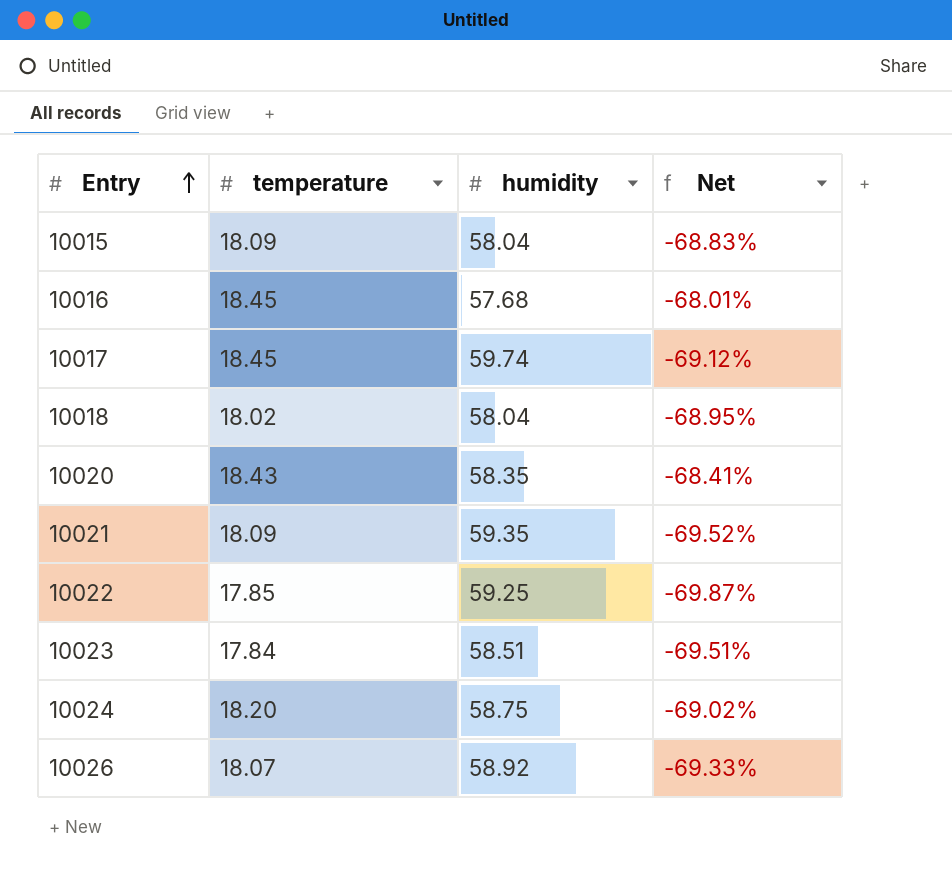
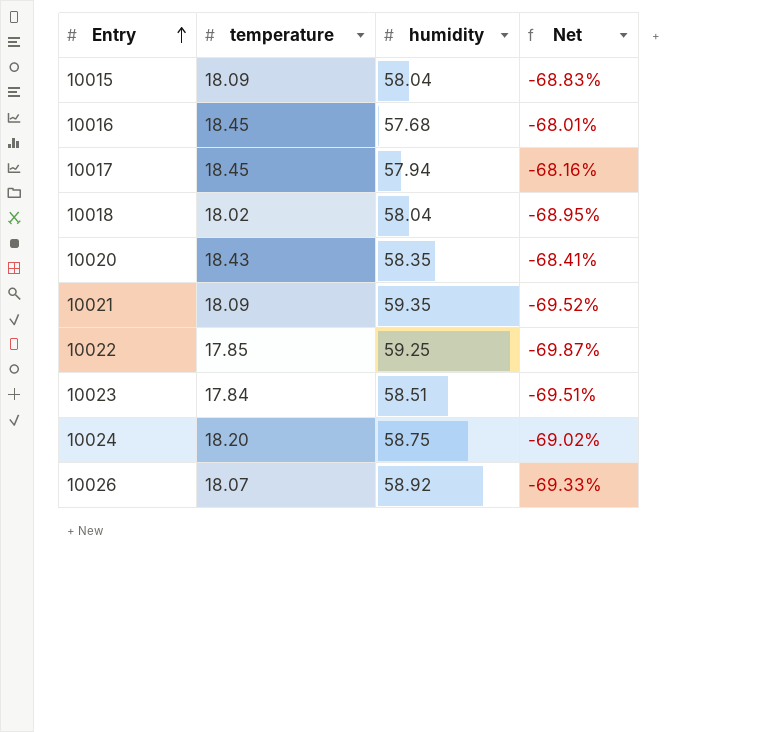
10017 | humidity: 59.74 -> 57.94
10017 | Net: -69.12% -> -68.16%

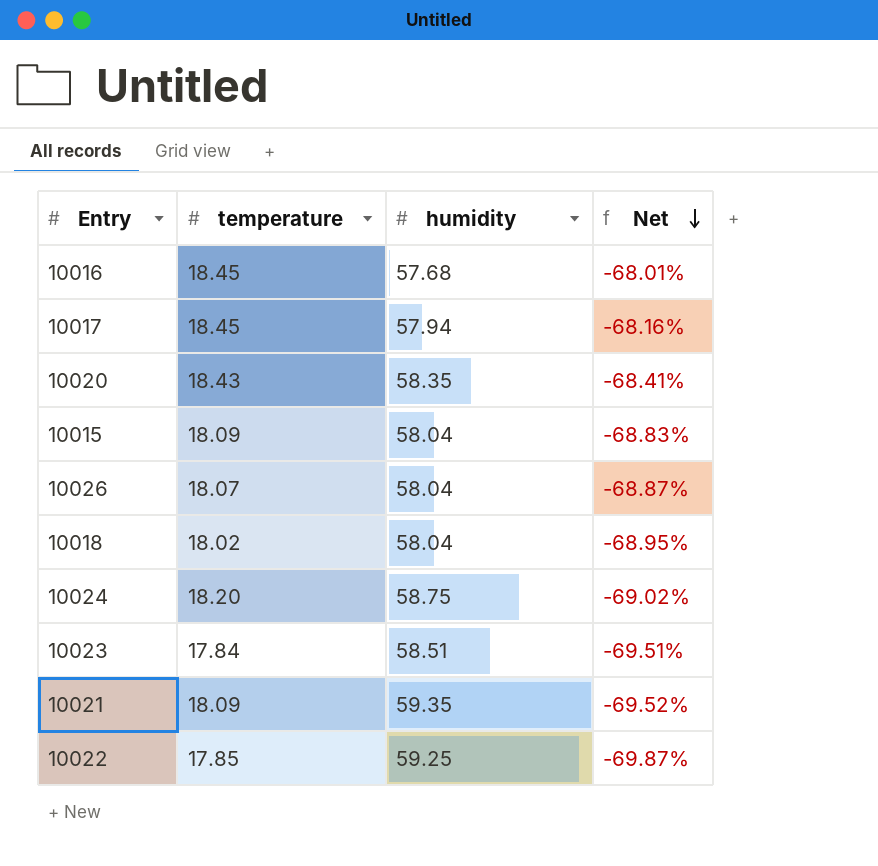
row order: Entry ascending -> Net descending
10026 | humidity: 58.92 -> 58.04
10026 | Net: -69.33% -> -68.87%

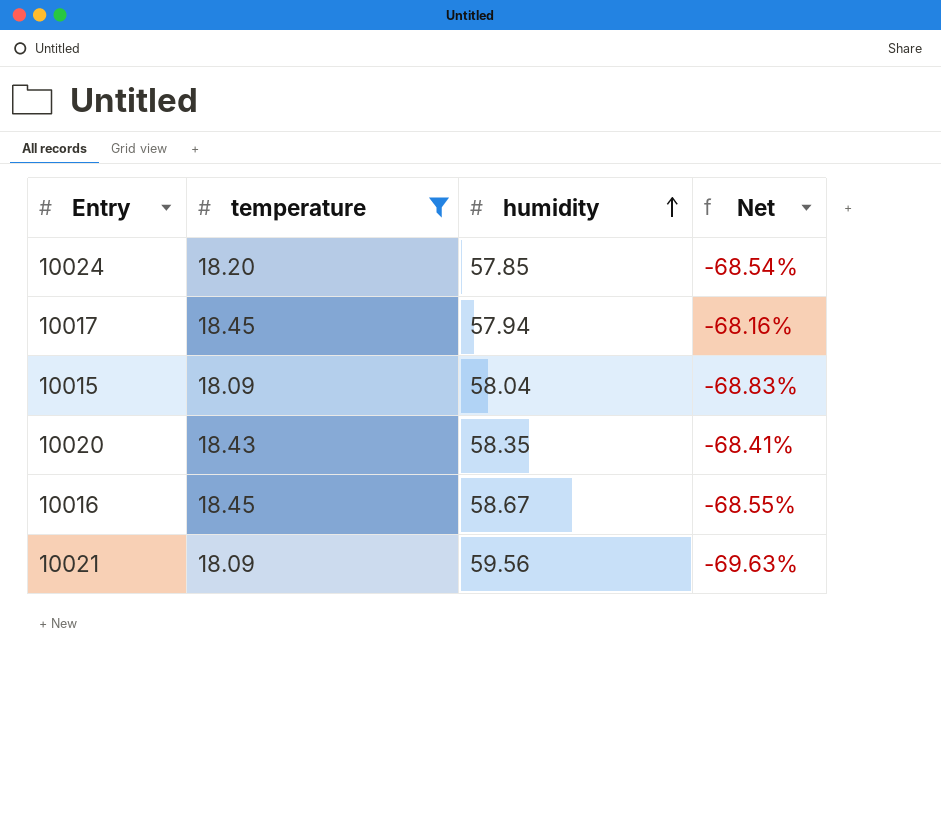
filter: none -> temperature >= 18.09
row order: Net descending -> humidity ascending
10024 | humidity: 58.75 -> 57.85
10024 | Net: -69.02% -> -68.54%
10016 | humidity: 57.68 -> 58.67
10016 | Net: -68.01% -> -68.55%
10021 | humidity: 59.35 -> 59.56
10021 | Net: -69.52% -> -69.63%

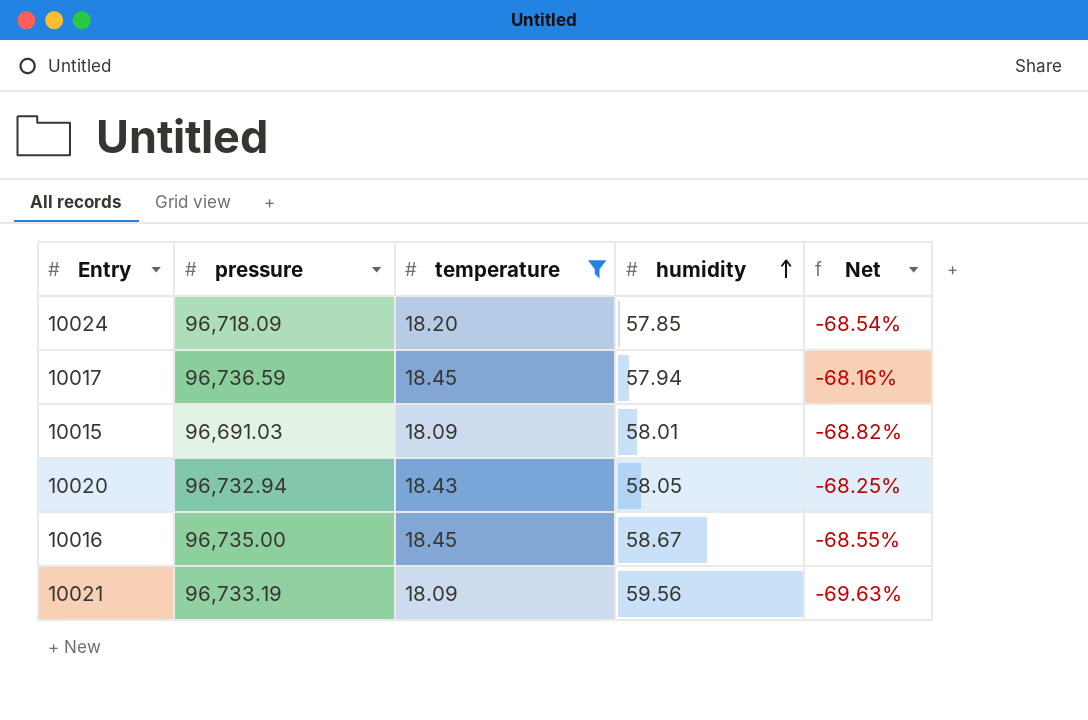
column pressure | position: none -> 2
10015 | humidity: 58.04 -> 58.01
10015 | Net: -68.83% -> -68.82%
10020 | humidity: 58.35 -> 58.05
10020 | Net: -68.41% -> -68.25%

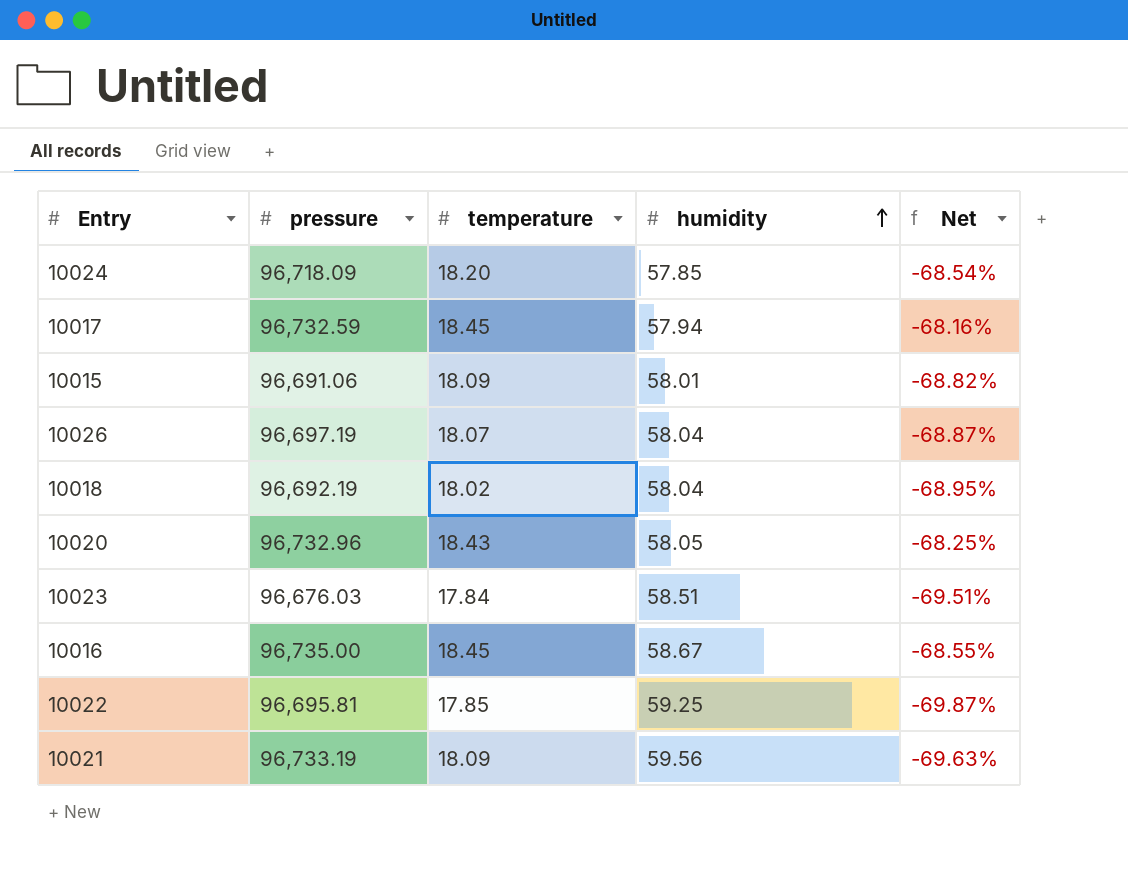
filter: temperature >= 18.09 -> none
10017 | pressure: 96,736.59 -> 96,732.59
10015 | pressure: 96,691.03 -> 96,691.06
10020 | pressure: 96,732.94 -> 96,732.96

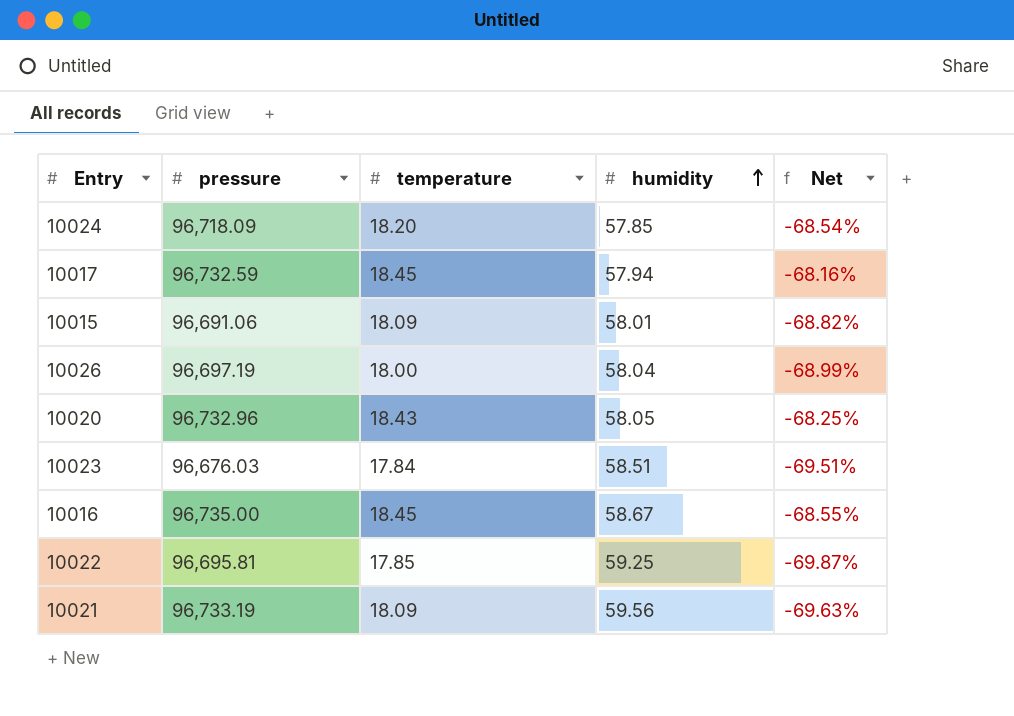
row 10018: 96,692.19 | 18.02 | 58.04 | -68.95% -> none
10026 | temperature: 18.07 -> 18.00
10026 | Net: -68.87% -> -68.99%

